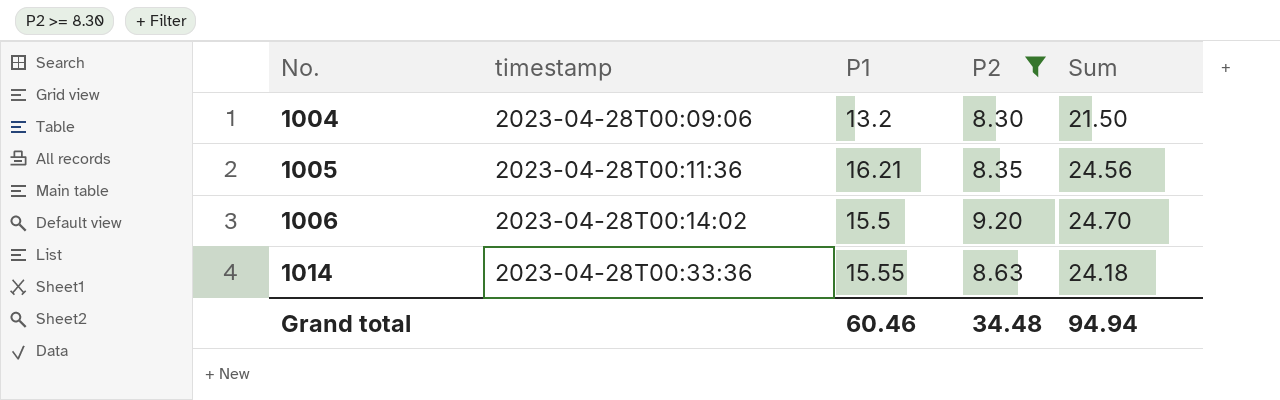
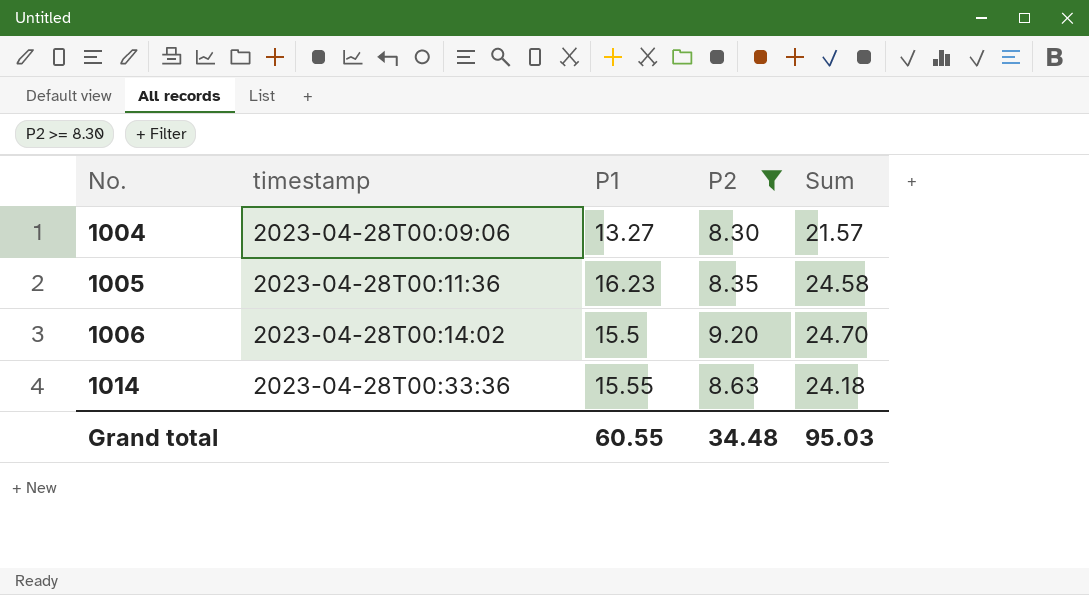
1004 | P1: 13.2 -> 13.27
1004 | Sum: 21.50 -> 21.57
1005 | P1: 16.21 -> 16.23
1005 | Sum: 24.56 -> 24.58
Grand total | P1: 60.46 -> 60.55
Grand total | Sum: 94.94 -> 95.03

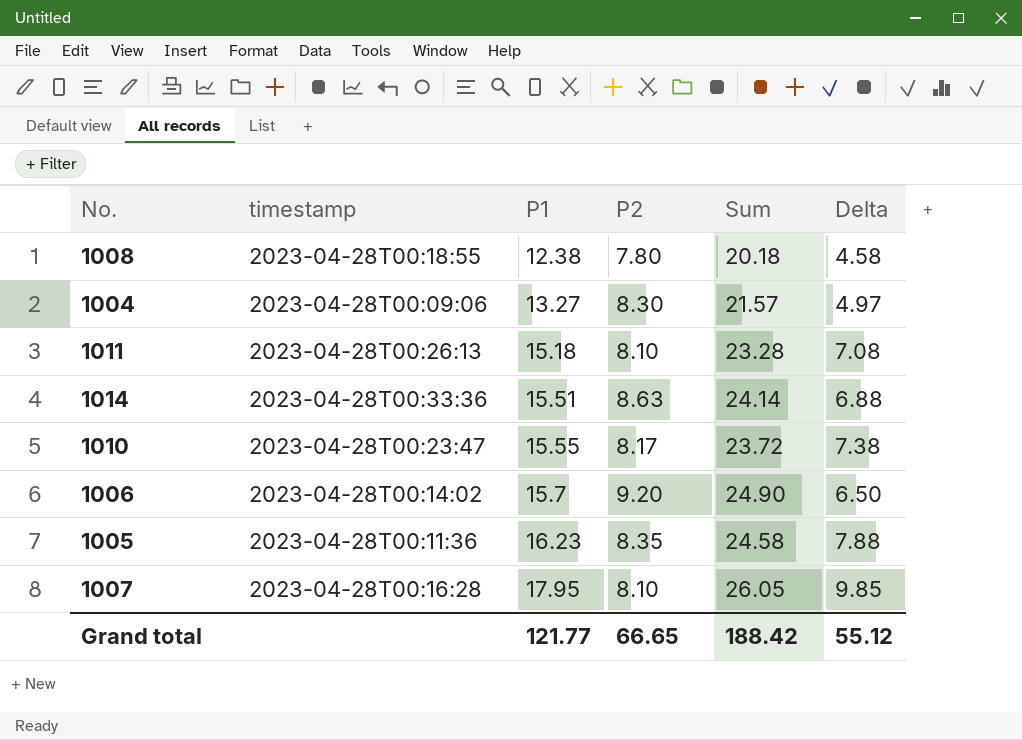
filter: P2 >= 8.30 -> none
row order: No. ascending -> P1 ascending
column Delta | formula: none -> [P1] - [P2]
1014 | P1: 15.55 -> 15.51
1014 | Sum: 24.18 -> 24.14
1006 | P1: 15.5 -> 15.7
1006 | Sum: 24.70 -> 24.90
Grand total | P1: 60.55 -> 121.77
Grand total | P2: 34.48 -> 66.65
Grand total | Sum: 95.03 -> 188.42

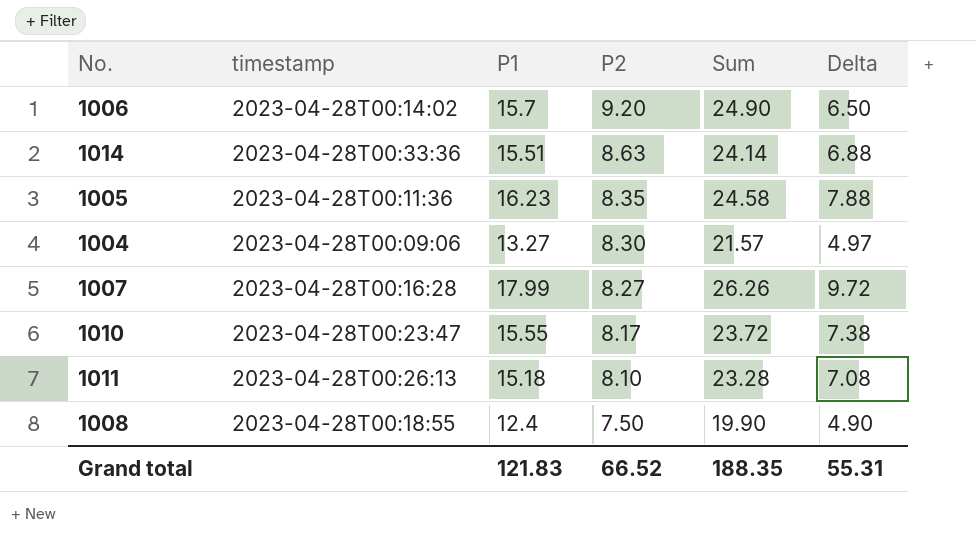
row order: P1 ascending -> P2 descending
1007 | P1: 17.95 -> 17.99
1007 | P2: 8.10 -> 8.27
1007 | Sum: 26.05 -> 26.26
1007 | Delta: 9.85 -> 9.72
1008 | P1: 12.38 -> 12.4
1008 | P2: 7.80 -> 7.50
1008 | Sum: 20.18 -> 19.90
1008 | Delta: 4.58 -> 4.90
Grand total | P1: 121.77 -> 121.83
Grand total | P2: 66.65 -> 66.52
Grand total | Sum: 188.42 -> 188.35
Grand total | Delta: 55.12 -> 55.31

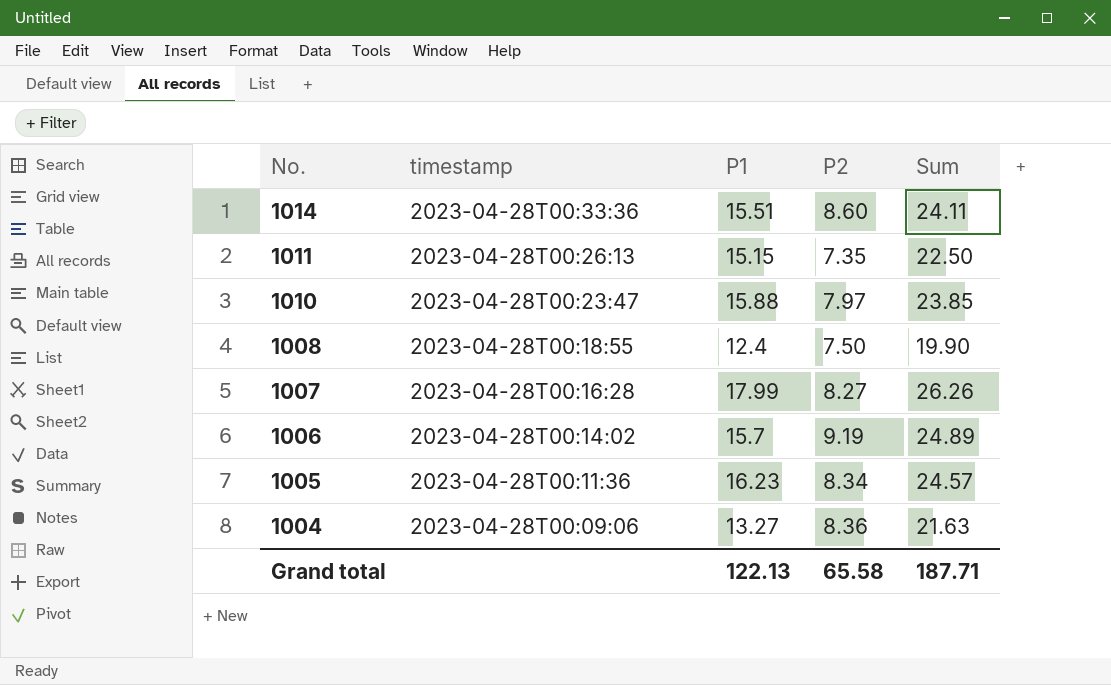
row order: P2 descending -> No. descending
column Delta | formula: [P1] - [P2] -> none
1014 | P2: 8.63 -> 8.60
1014 | Sum: 24.14 -> 24.11
1011 | P1: 15.18 -> 15.15
1011 | P2: 8.10 -> 7.35
1011 | Sum: 23.28 -> 22.50
1010 | P1: 15.55 -> 15.88
1010 | P2: 8.17 -> 7.97
1010 | Sum: 23.72 -> 23.85
1006 | P2: 9.20 -> 9.19
1006 | Sum: 24.90 -> 24.89
1005 | P2: 8.35 -> 8.34
1005 | Sum: 24.58 -> 24.57
1004 | P2: 8.30 -> 8.36
1004 | Sum: 21.57 -> 21.63
Grand total | P1: 121.83 -> 122.13
Grand total | P2: 66.52 -> 65.58
Grand total | Sum: 188.35 -> 187.71

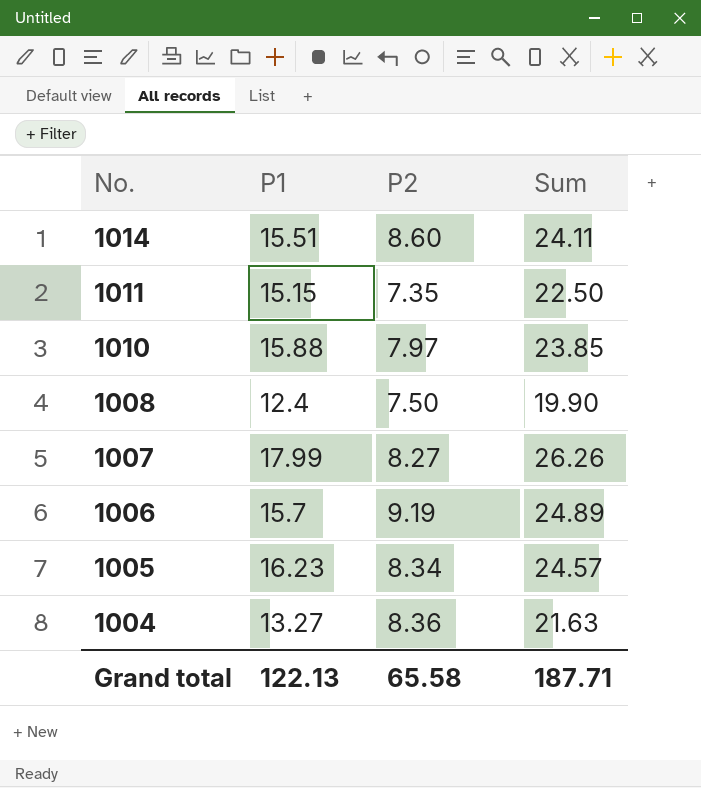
column timestamp | position: 2 -> none

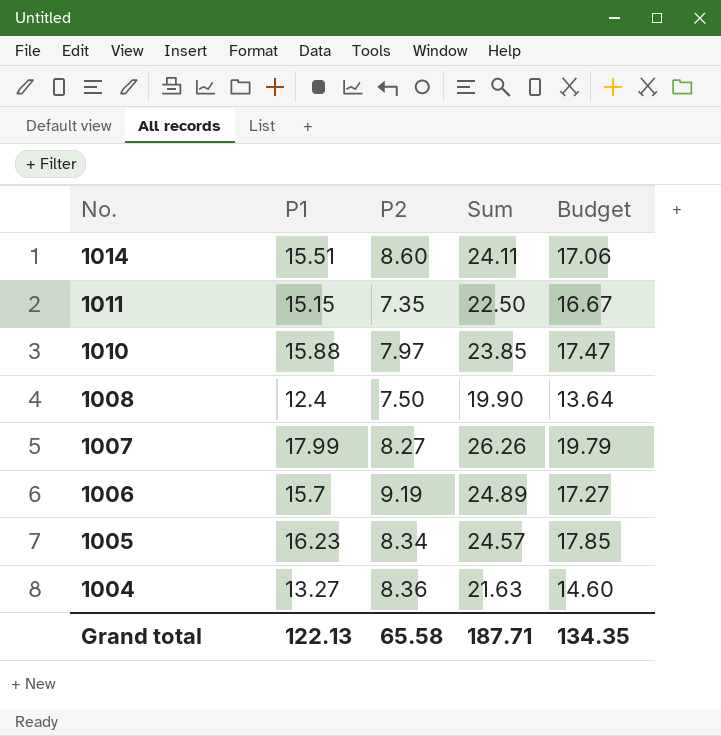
column Budget | formula: none -> [P1] * 1.1

